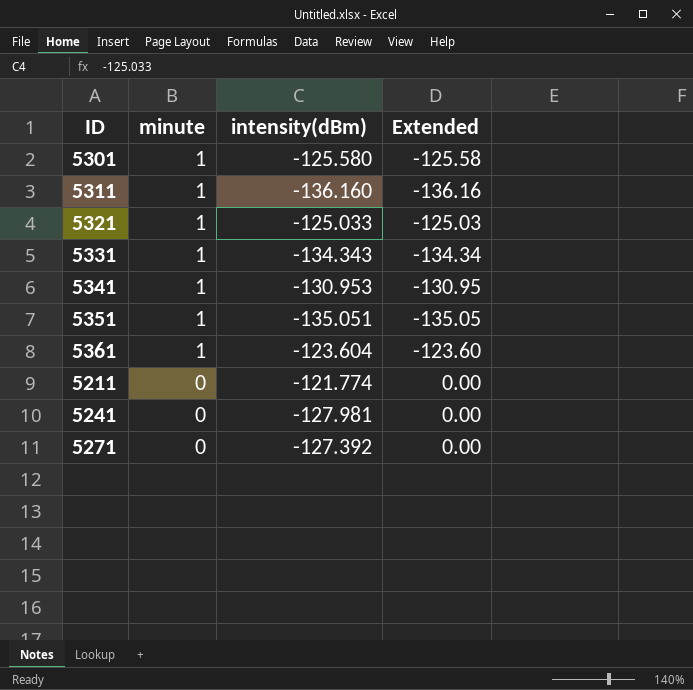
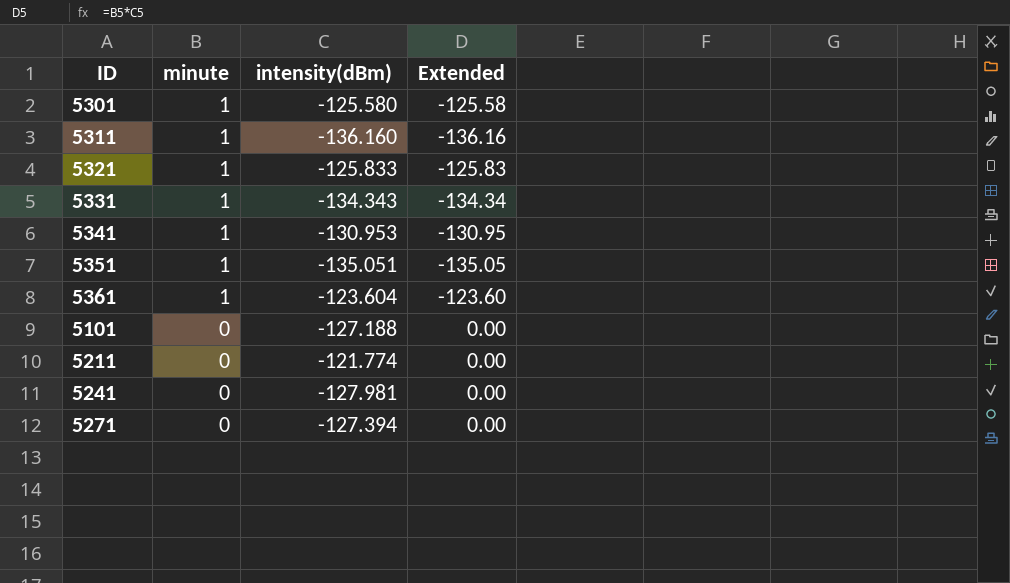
5321 | intensity(dBm): -125.033 -> -125.833
5321 | Extended: -125.03 -> -125.83
row 5101: none -> 0 | -127.188 | 0.00
5271 | intensity(dBm): -127.392 -> -127.394

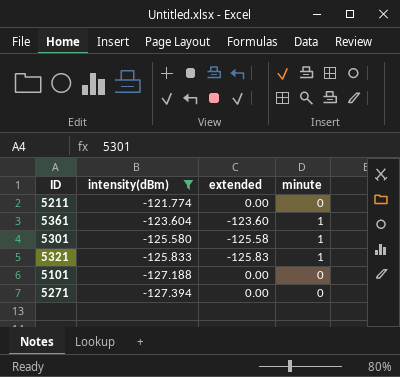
filter: none -> intensity(dBm) >= -127.394
row order: minute descending -> intensity(dBm) descending
column name: Extended -> extended
column minute | position: 2 -> 4

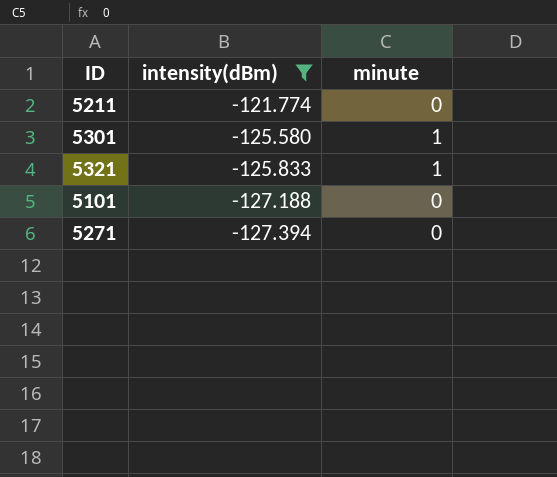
column extended | formula: [intensity(dBm)] * [minute] -> none
row 5361: -123.604 | -123.60 | 1 -> none

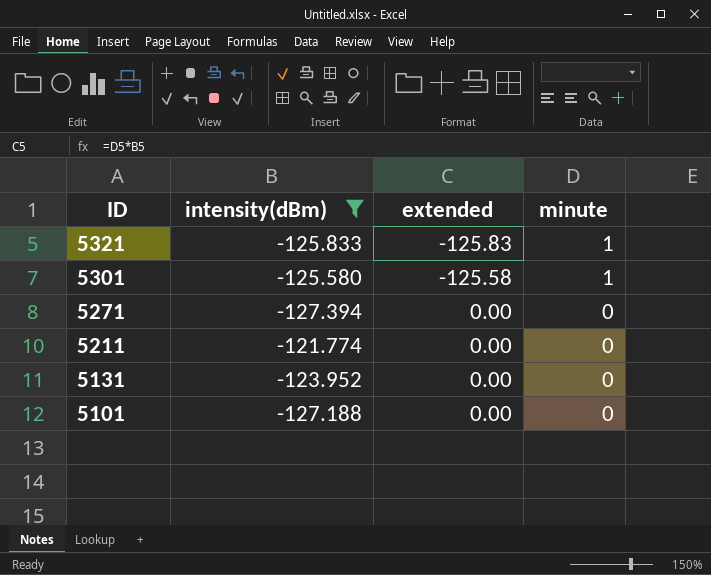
row order: intensity(dBm) descending -> ID descending
column extended | formula: none -> [intensity(dBm)] * [minute]
row 5131: none -> -123.952 | 0.00 | 0

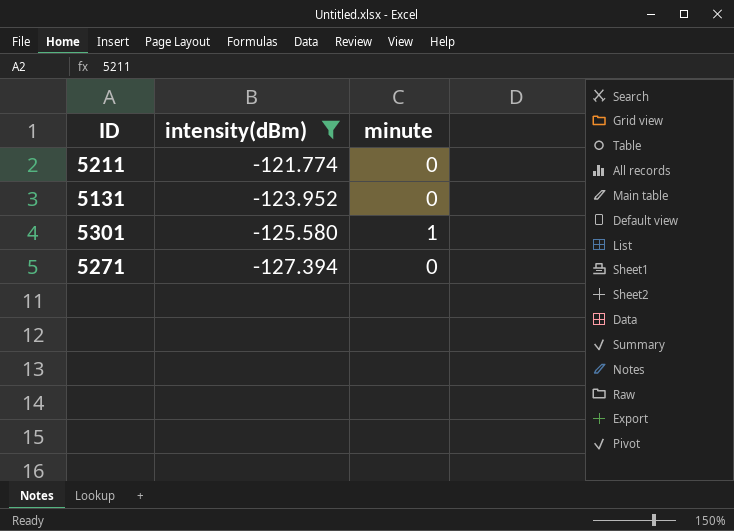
row order: ID descending -> intensity(dBm) descending
column extended | formula: [intensity(dBm)] * [minute] -> none
row 5321: -125.833 | -125.83 | 1 -> none
row 5101: -127.188 | 0.00 | 0 -> none

